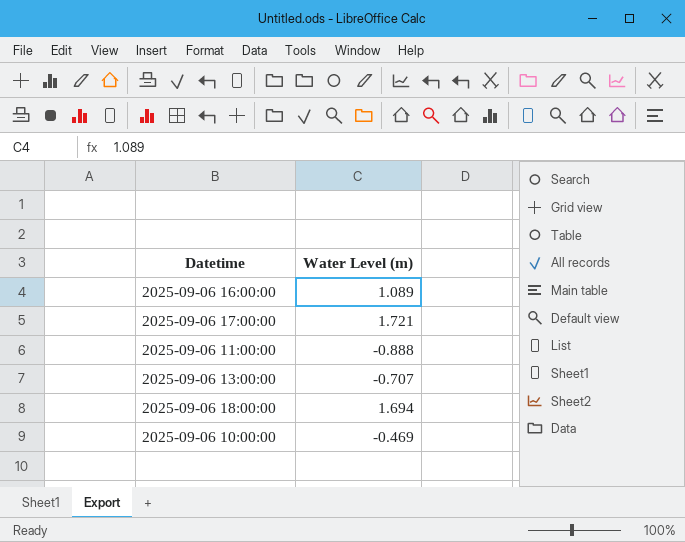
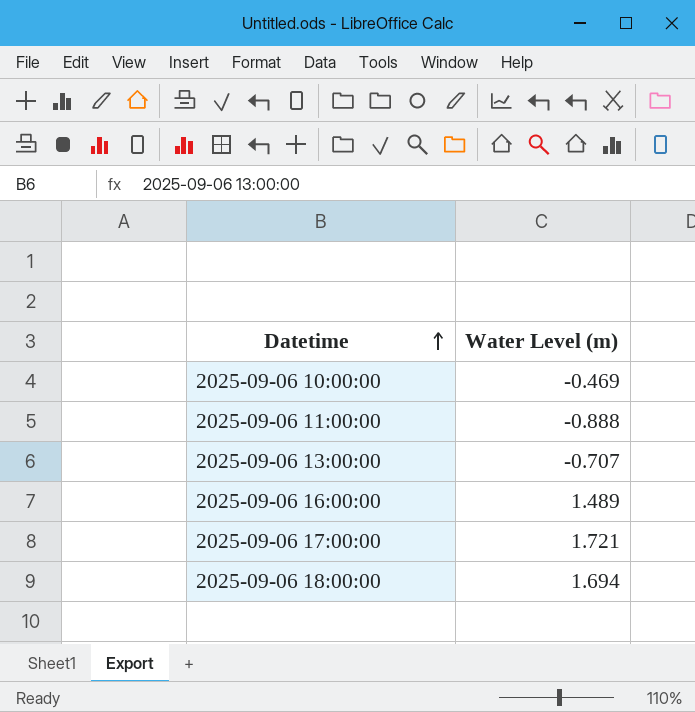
row order: none -> Datetime ascending
2025-09-06 16:00:00 | Water Level (m): 1.089 -> 1.489

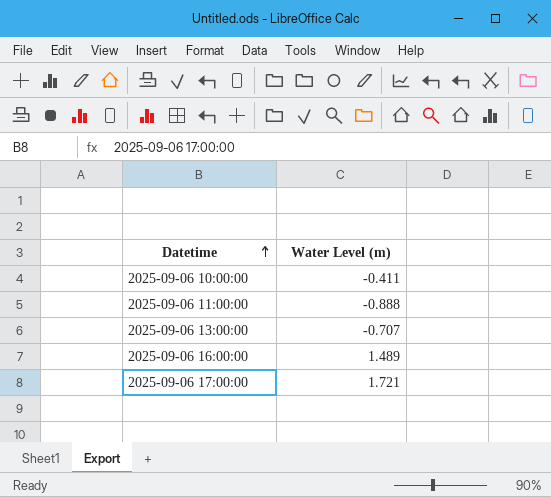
row 2025-09-06 18:00:00: 1.694 -> none
2025-09-06 10:00:00 | Water Level (m): -0.469 -> -0.411

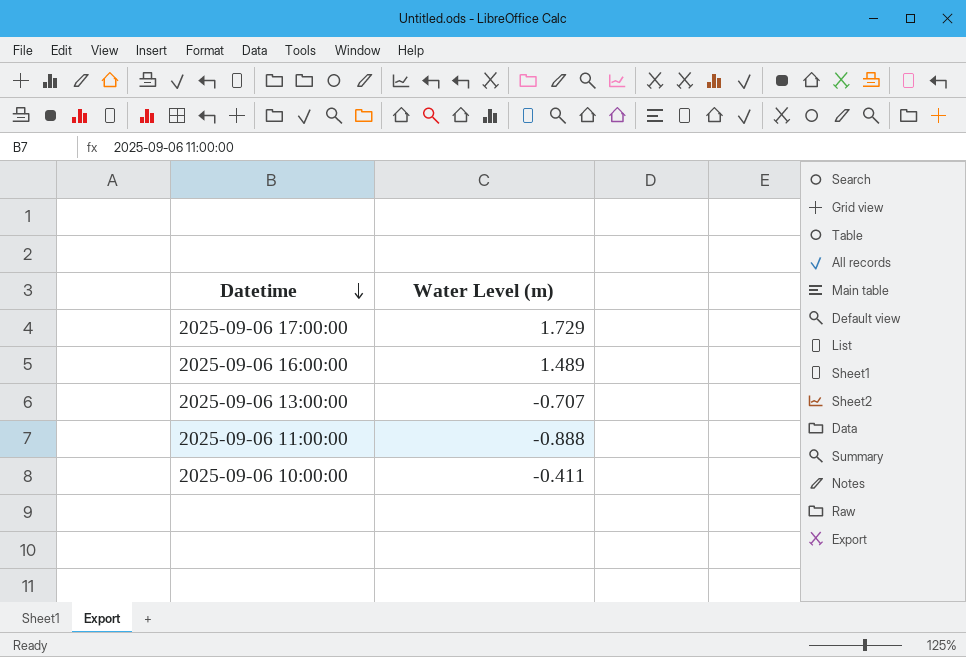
row order: Datetime ascending -> Datetime descending
2025-09-06 17:00:00 | Water Level (m): 1.721 -> 1.729

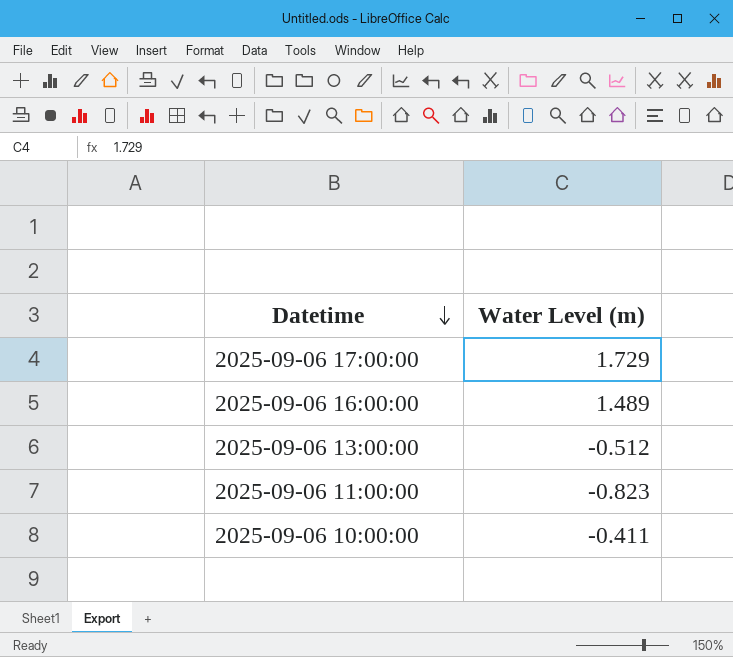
2025-09-06 13:00:00 | Water Level (m): -0.707 -> -0.512
2025-09-06 11:00:00 | Water Level (m): -0.888 -> -0.823

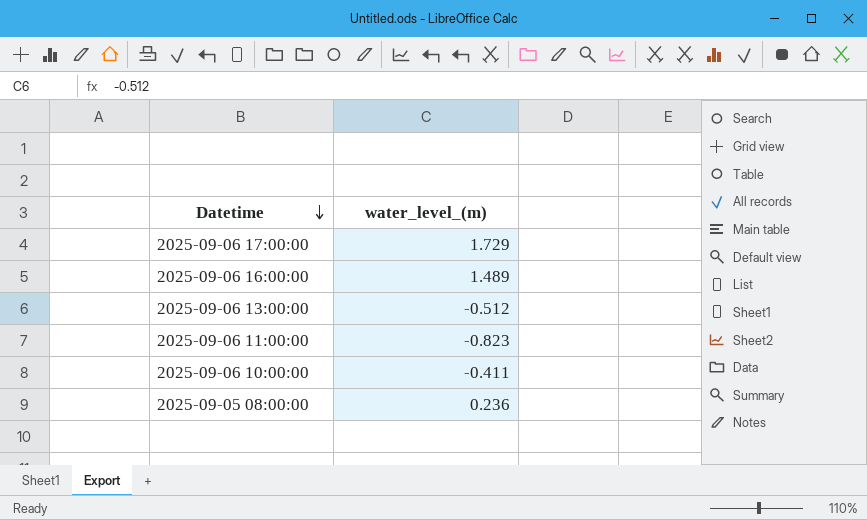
column name: Water Level (m) -> water_level_(m)
row 2025-09-05 08:00:00: none -> 0.236

